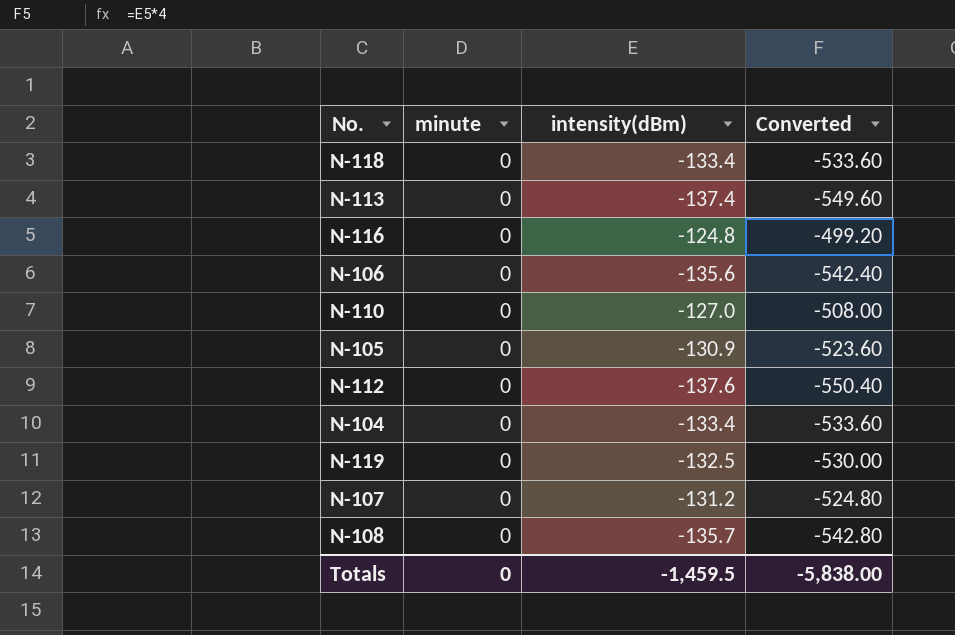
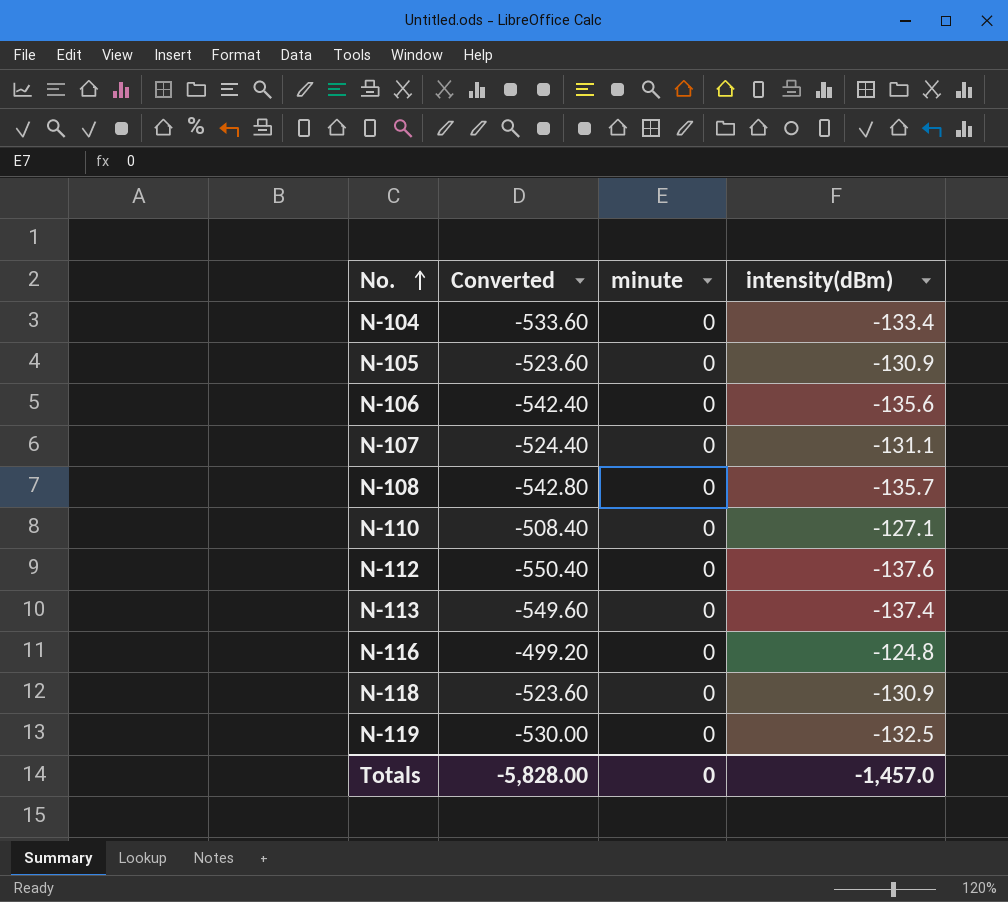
row order: none -> No. ascending
column Converted | position: 4 -> 2
N-107 | Converted: -524.80 -> -524.40
N-107 | intensity(dBm): -131.2 -> -131.1
N-110 | Converted: -508.00 -> -508.40
N-110 | intensity(dBm): -127.0 -> -127.1
N-118 | Converted: -533.60 -> -523.60
N-118 | intensity(dBm): -133.4 -> -130.9
Totals | Converted: -5,838.00 -> -5,828.00
Totals | intensity(dBm): -1,459.5 -> -1,457.0

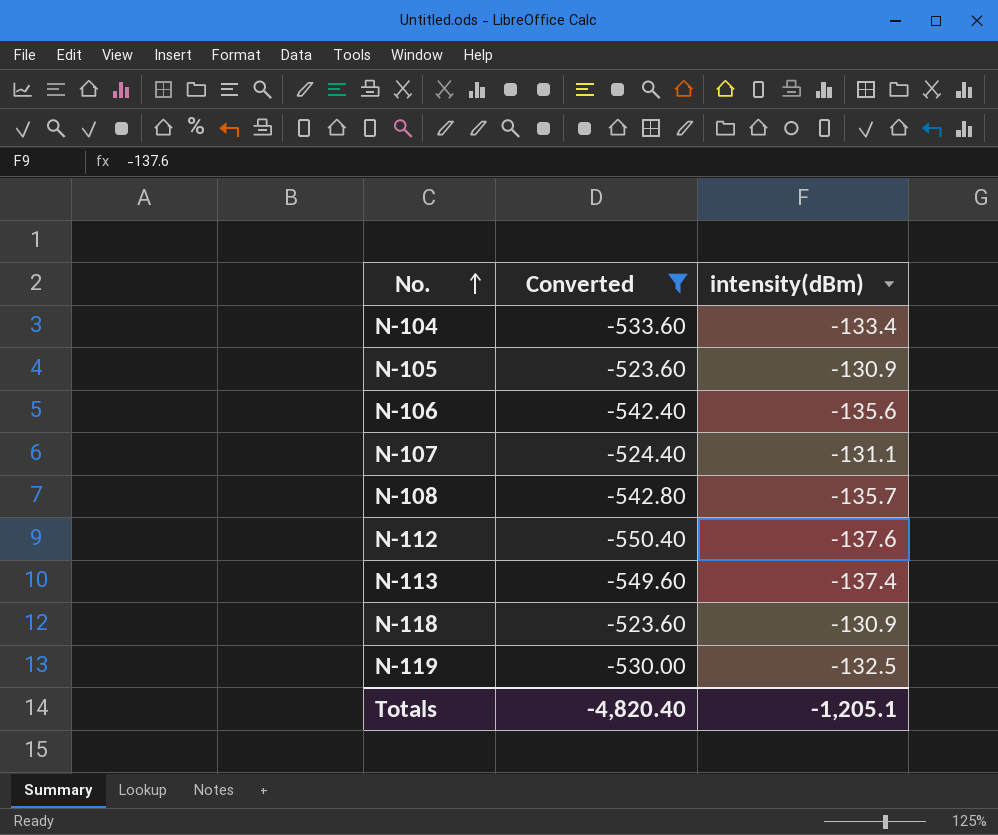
filter: none -> Converted <= -523.60
column minute | position: 3 -> none
Totals | Converted: -5,828.00 -> -4,820.40
Totals | intensity(dBm): -1,457.0 -> -1,205.1

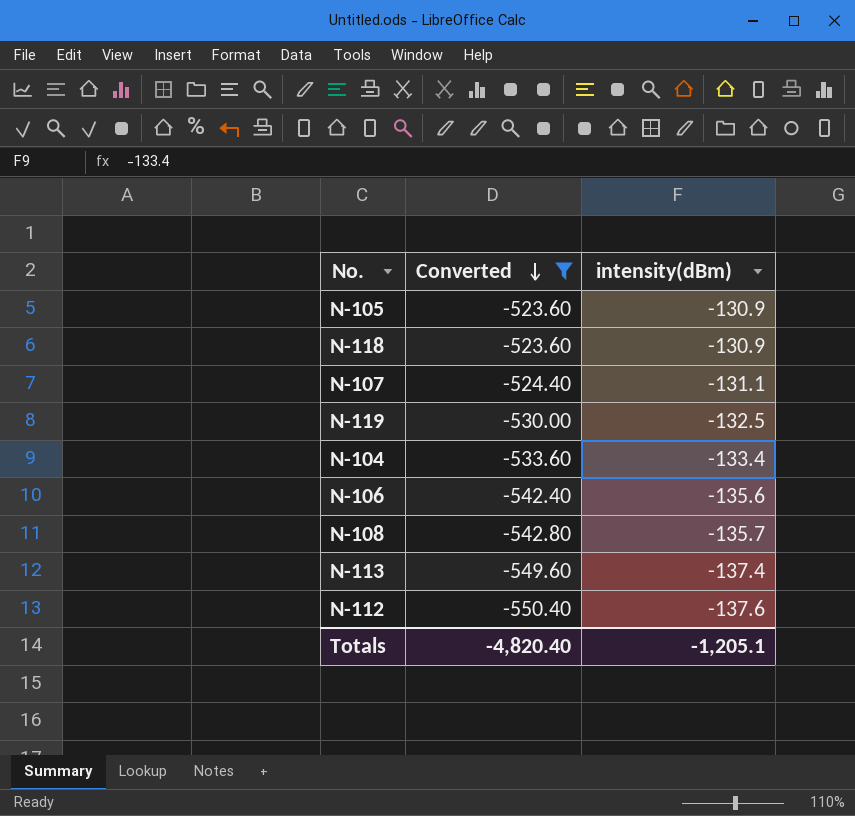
row order: No. ascending -> Converted descending

